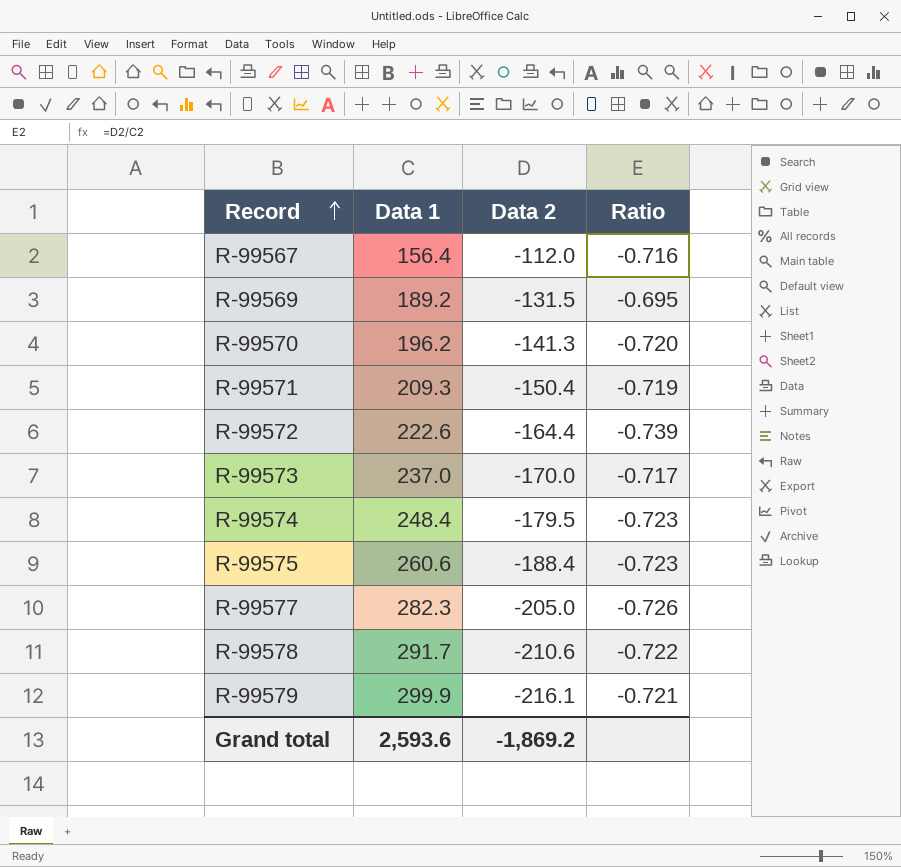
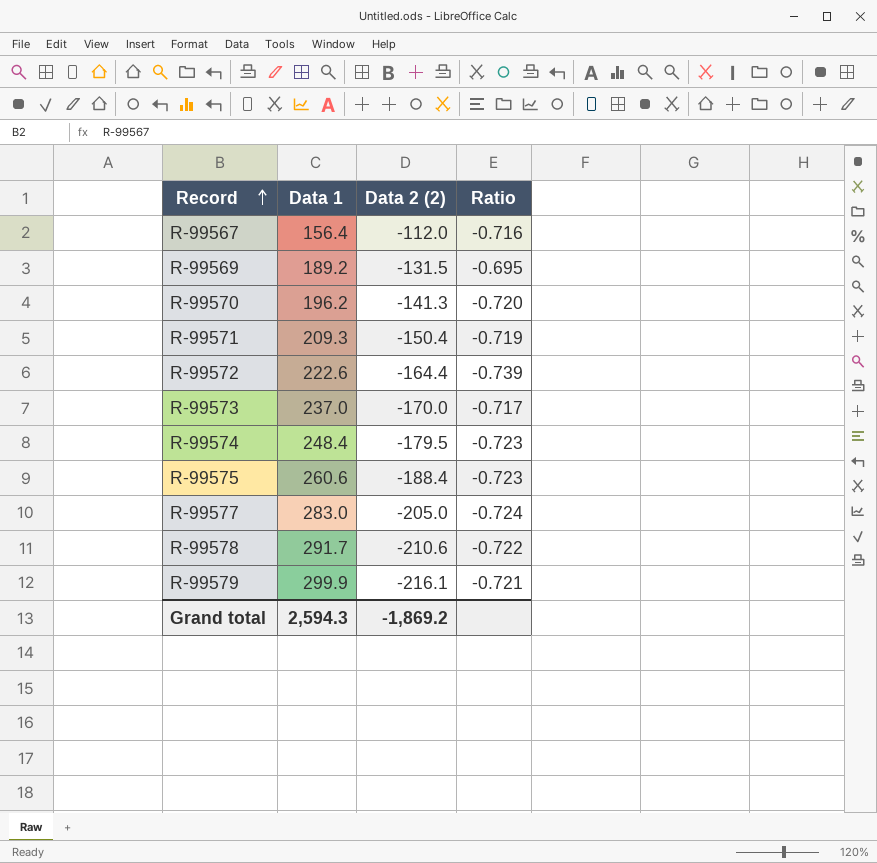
column name: Data 2 -> Data 2 (2)
R-99577 | Data 1: 282.3 -> 283.0
R-99577 | Ratio: -0.726 -> -0.724
Grand total | Data 1: 2,593.6 -> 2,594.3

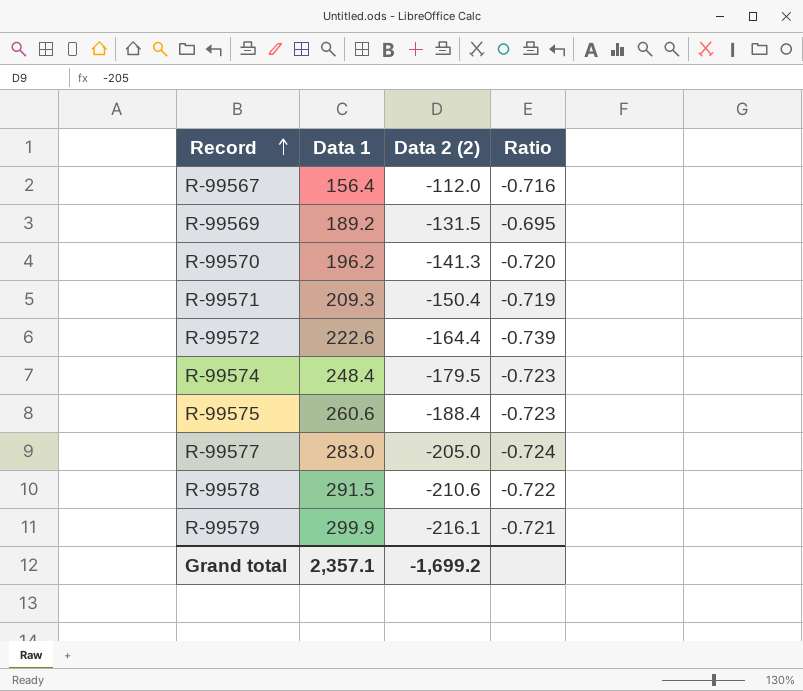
row R-99573: 237.0 | -170.0 | -0.717 -> none
R-99578 | Data 1: 291.7 -> 291.5
Grand total | Data 1: 2,594.3 -> 2,357.1
Grand total | Data 2 (2): -1,869.2 -> -1,699.2

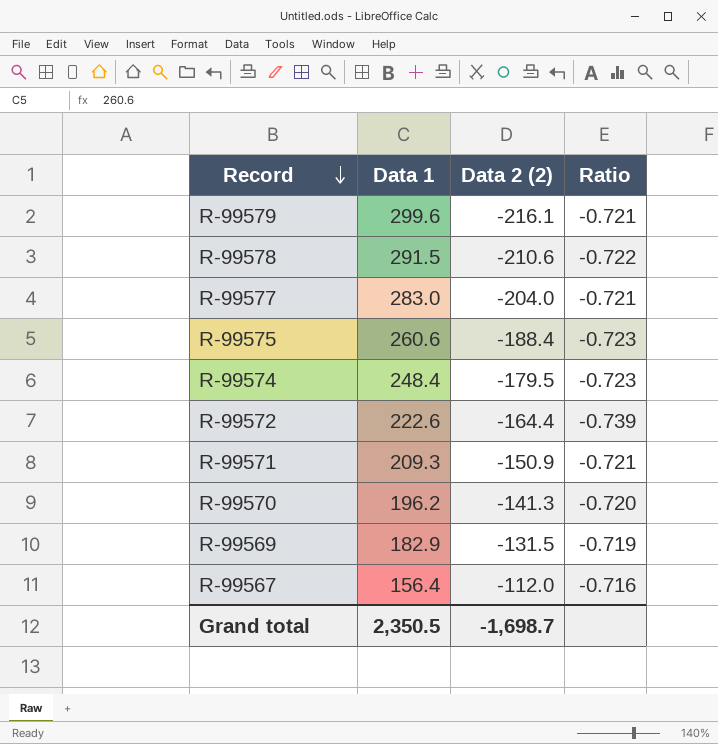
row order: Record ascending -> Record descending
R-99579 | Data 1: 299.9 -> 299.6
R-99577 | Data 2 (2): -205.0 -> -204.0
R-99577 | Ratio: -0.724 -> -0.721
R-99571 | Data 2 (2): -150.4 -> -150.9
R-99571 | Ratio: -0.719 -> -0.721
R-99569 | Data 1: 189.2 -> 182.9
R-99569 | Ratio: -0.695 -> -0.719
Grand total | Data 1: 2,357.1 -> 2,350.5
Grand total | Data 2 (2): -1,699.2 -> -1,698.7

